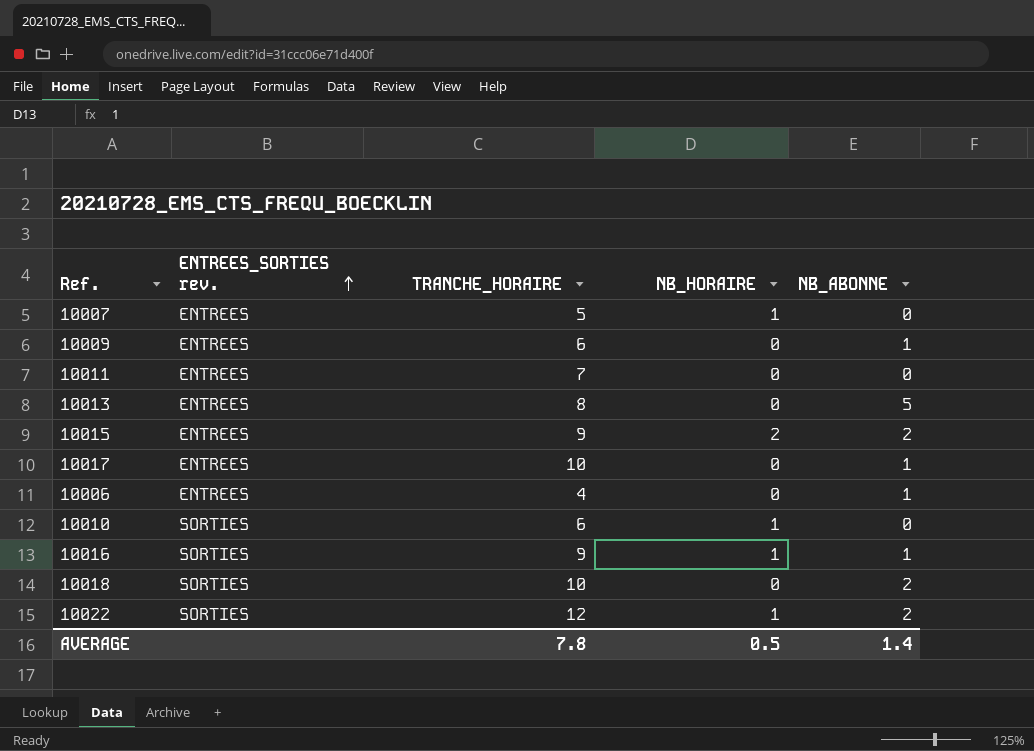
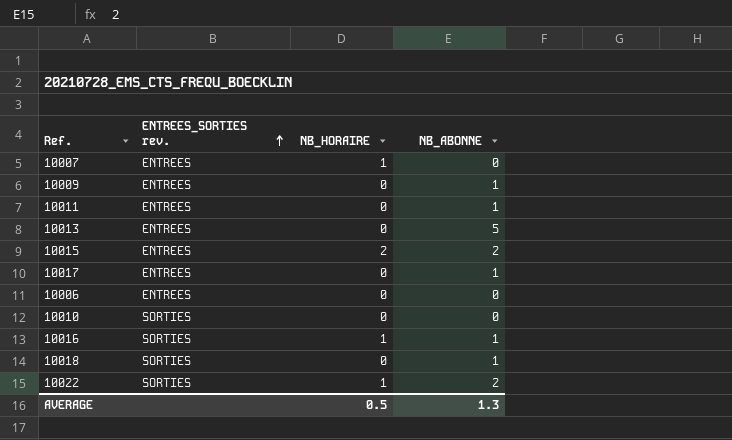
column TRANCHE_HORAIRE | position: 3 -> none
10011 | NB_ABONNE: 0 -> 1
10006 | NB_ABONNE: 1 -> 0
10010 | NB_HORAIRE: 1 -> 0
10018 | NB_ABONNE: 2 -> 1
AVERAGE | NB_ABONNE: 1.4 -> 1.3

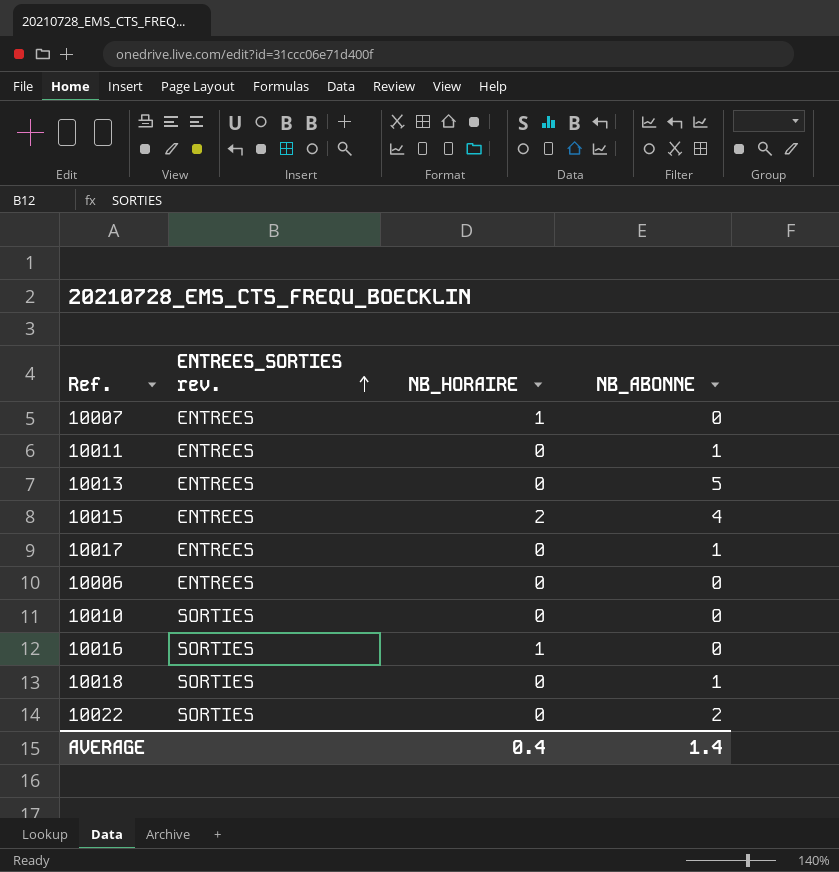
row 10009: ENTREES | 0 | 1 -> none
10015 | NB_ABONNE: 2 -> 4
10016 | NB_ABONNE: 1 -> 0
10022 | NB_HORAIRE: 1 -> 0
AVERAGE | NB_HORAIRE: 0.5 -> 0.4
AVERAGE | NB_ABONNE: 1.3 -> 1.4

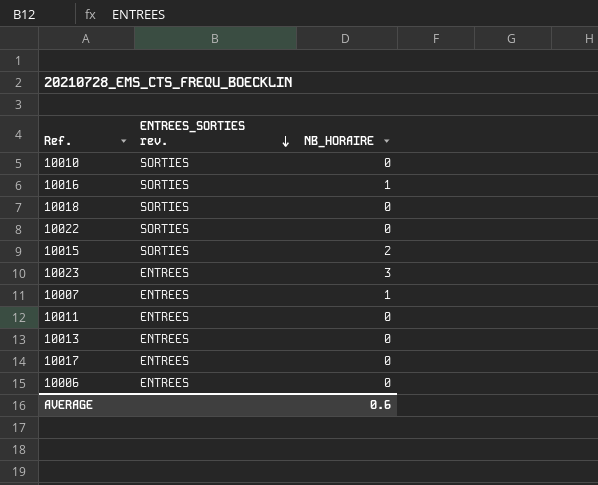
row order: ENTREES_SORTIES rev. ascending -> ENTREES_SORTIES rev. descending
column NB_ABONNE | position: 4 -> none
10015 | ENTREES_SORTIES rev.: ENTREES -> SORTIES
row 10023: none -> ENTREES | 3
AVERAGE | NB_HORAIRE: 0.4 -> 0.6

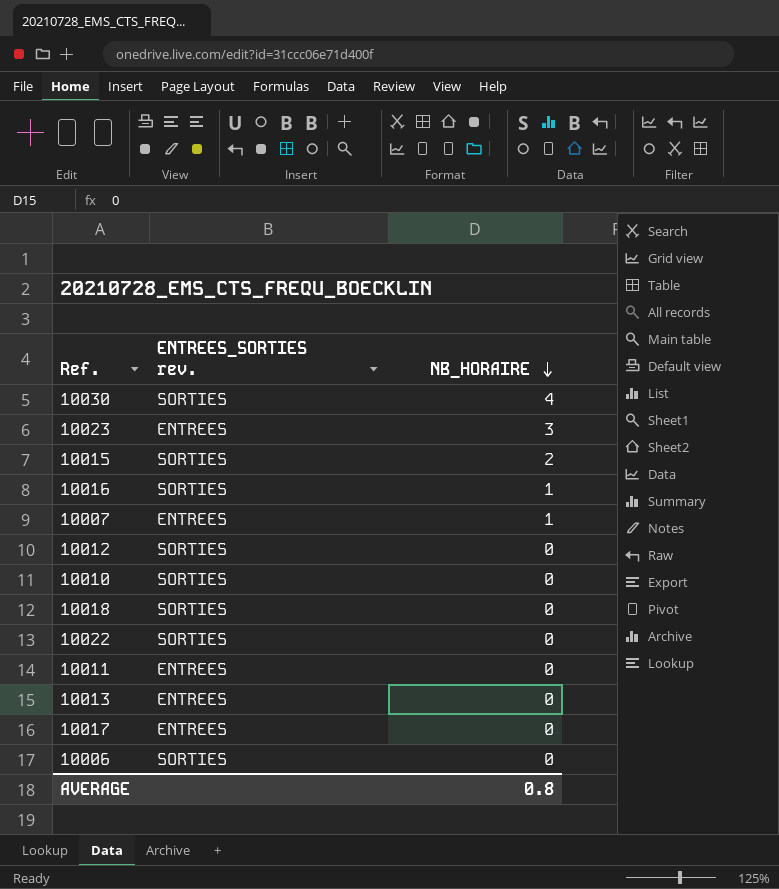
row order: ENTREES_SORTIES rev. descending -> NB_HORAIRE descending
row 10030: none -> SORTIES | 4
row 10012: none -> SORTIES | 0
10006 | ENTREES_SORTIES rev.: ENTREES -> SORTIES
AVERAGE | NB_HORAIRE: 0.6 -> 0.8

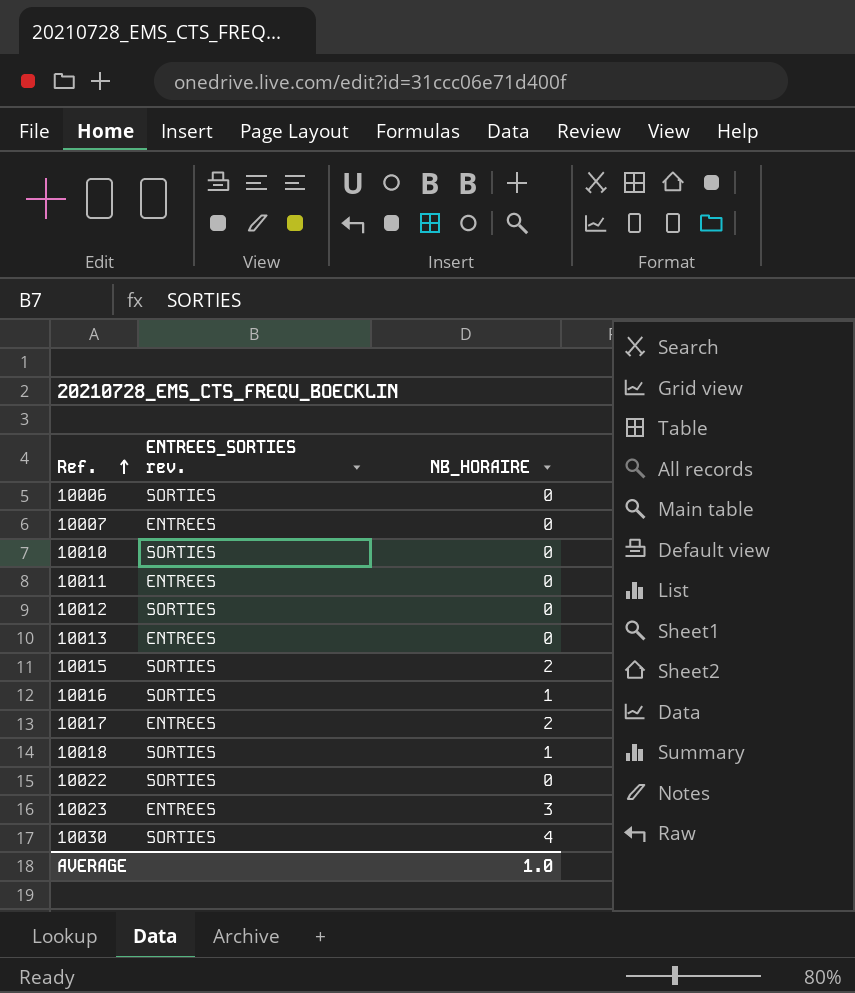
row order: NB_HORAIRE descending -> Ref. ascending
10007 | NB_HORAIRE: 1 -> 0
10017 | NB_HORAIRE: 0 -> 2
10018 | NB_HORAIRE: 0 -> 1
AVERAGE | NB_HORAIRE: 0.8 -> 1.0

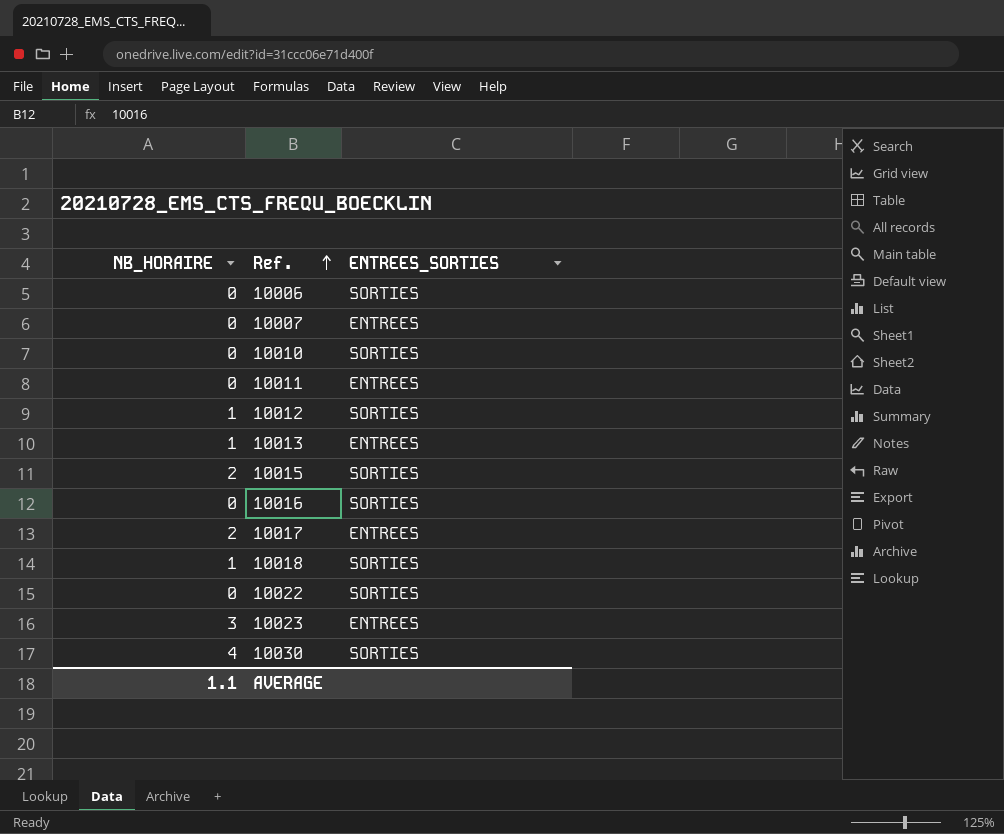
column NB_HORAIRE | position: 3 -> 1
column name: ENTREES_SORTIES rev. -> ENTREES_SORTIES
10012 | NB_HORAIRE: 0 -> 1
10013 | NB_HORAIRE: 0 -> 1
10016 | NB_HORAIRE: 1 -> 0
AVERAGE | NB_HORAIRE: 1.0 -> 1.1

